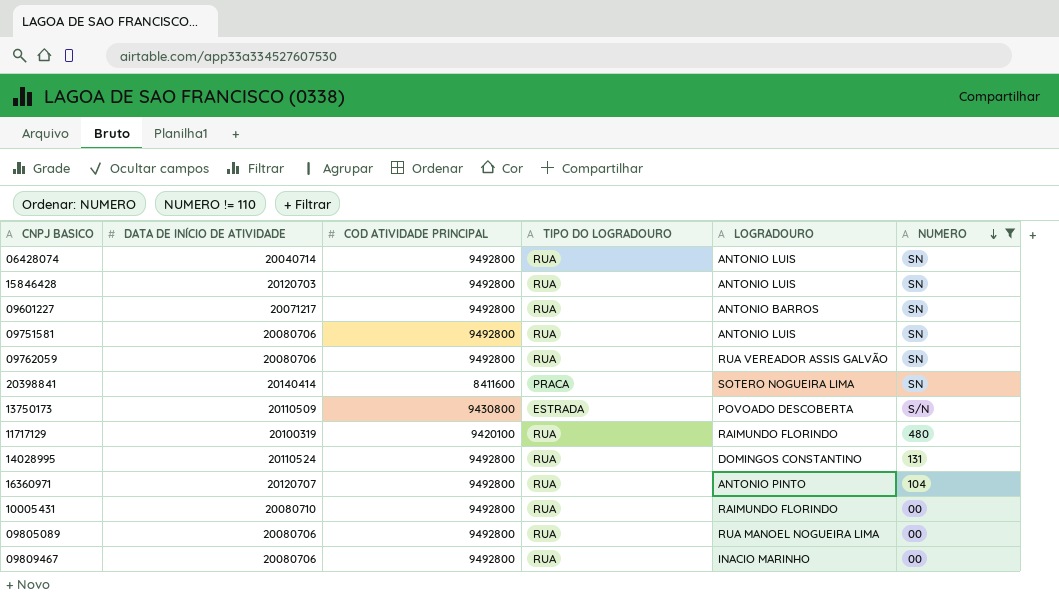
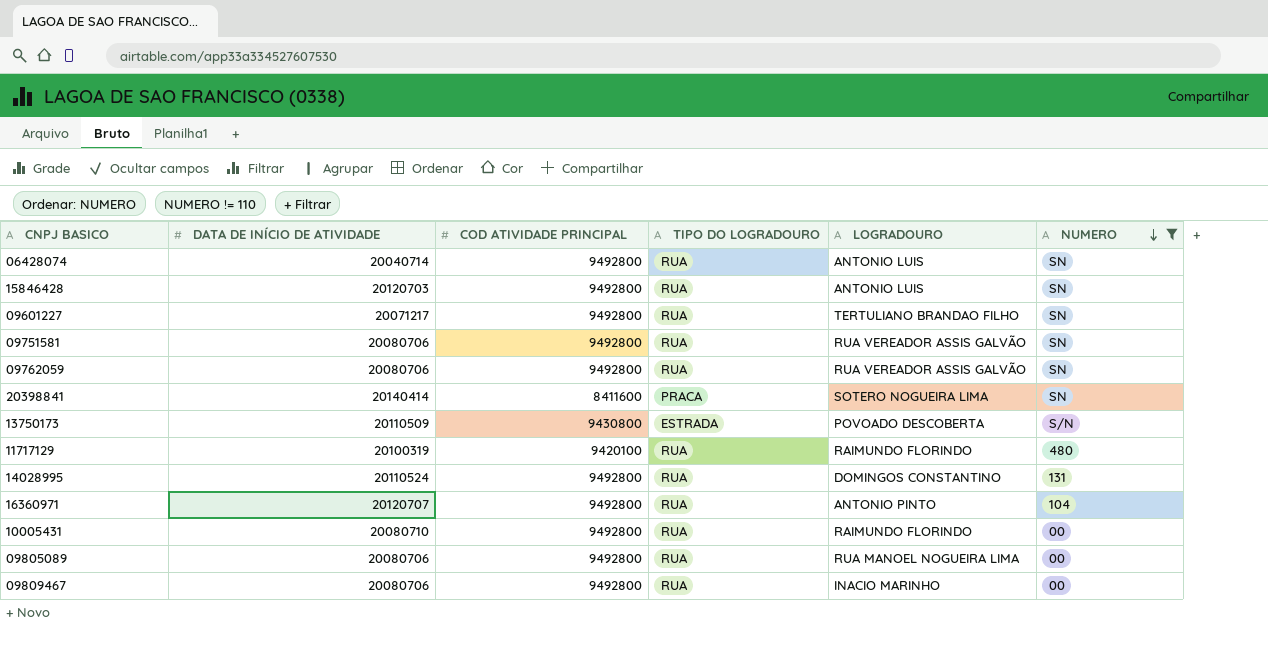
09601227 | LOGRADOURO: ANTONIO BARROS -> TERTULIANO BRANDAO FILHO
09751581 | LOGRADOURO: ANTONIO LUIS -> RUA VEREADOR ASSIS GALVÃO

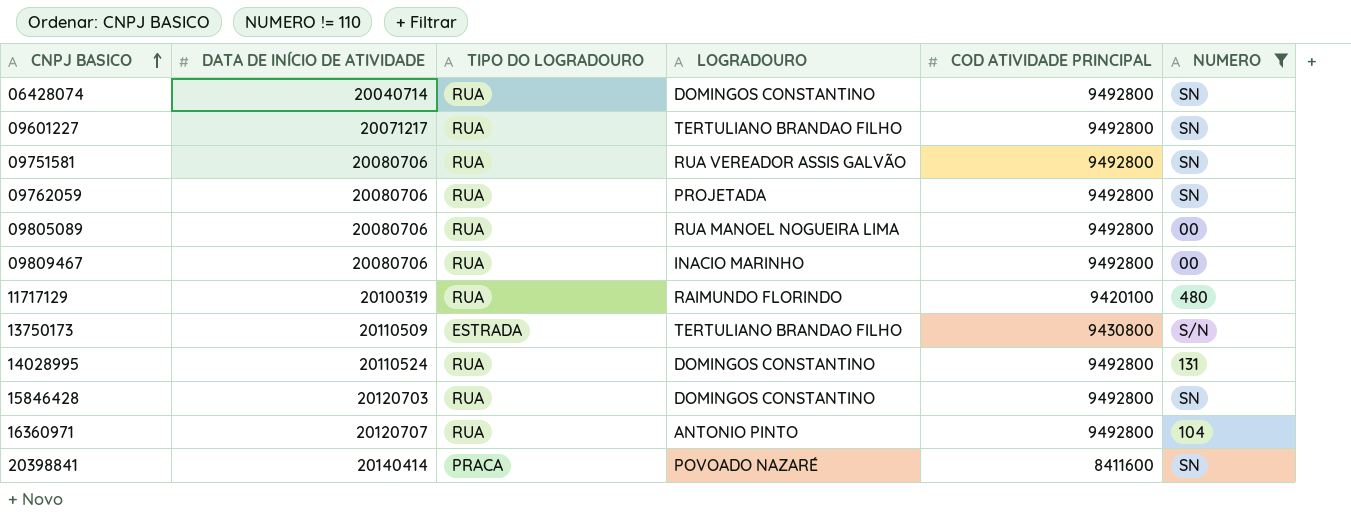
row order: NUMERO descending -> CNPJ BASICO ascending
column COD ATIVIDADE PRINCIPAL | position: 3 -> 5
row 10005431: 20080710 | 9492800 | RUA | RAIMUNDO FLORINDO | 00 -> none
06428074 | LOGRADOURO: ANTONIO LUIS -> DOMINGOS CONSTANTINO
09762059 | LOGRADOURO: RUA VEREADOR ASSIS GALVÃO -> PROJETADA
13750173 | LOGRADOURO: POVOADO DESCOBERTA -> TERTULIANO BRANDAO FILHO
15846428 | LOGRADOURO: ANTONIO LUIS -> DOMINGOS CONSTANTINO
20398841 | LOGRADOURO: SOTERO NOGUEIRA LIMA -> POVOADO NAZARÉ

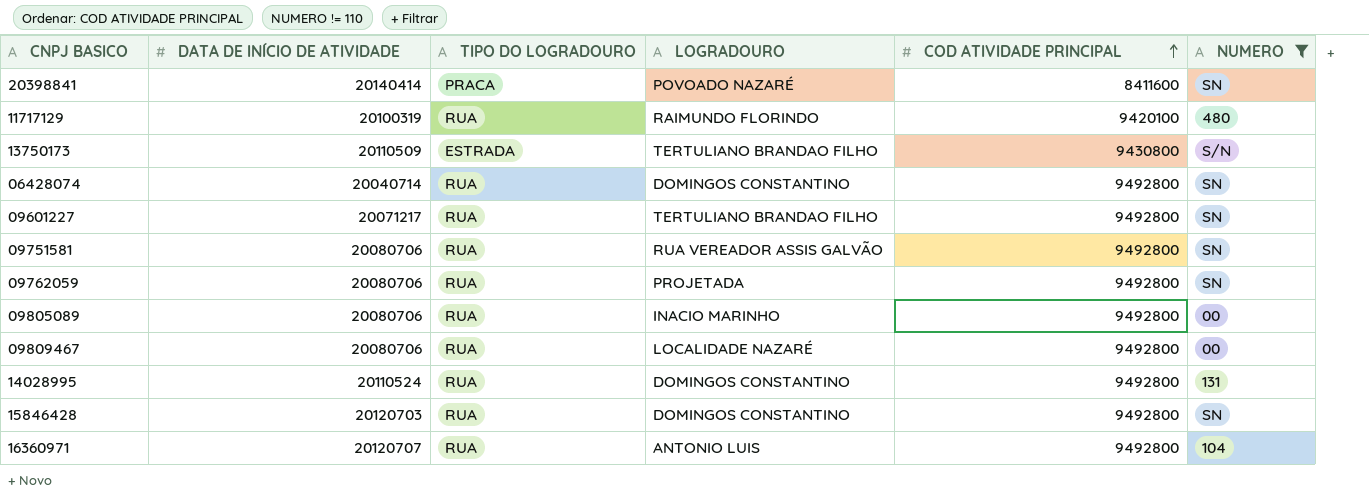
row order: CNPJ BASICO ascending -> COD ATIVIDADE PRINCIPAL ascending
09805089 | LOGRADOURO: RUA MANOEL NOGUEIRA LIMA -> INACIO MARINHO
09809467 | LOGRADOURO: INACIO MARINHO -> LOCALIDADE NAZARÉ
16360971 | LOGRADOURO: ANTONIO PINTO -> ANTONIO LUIS

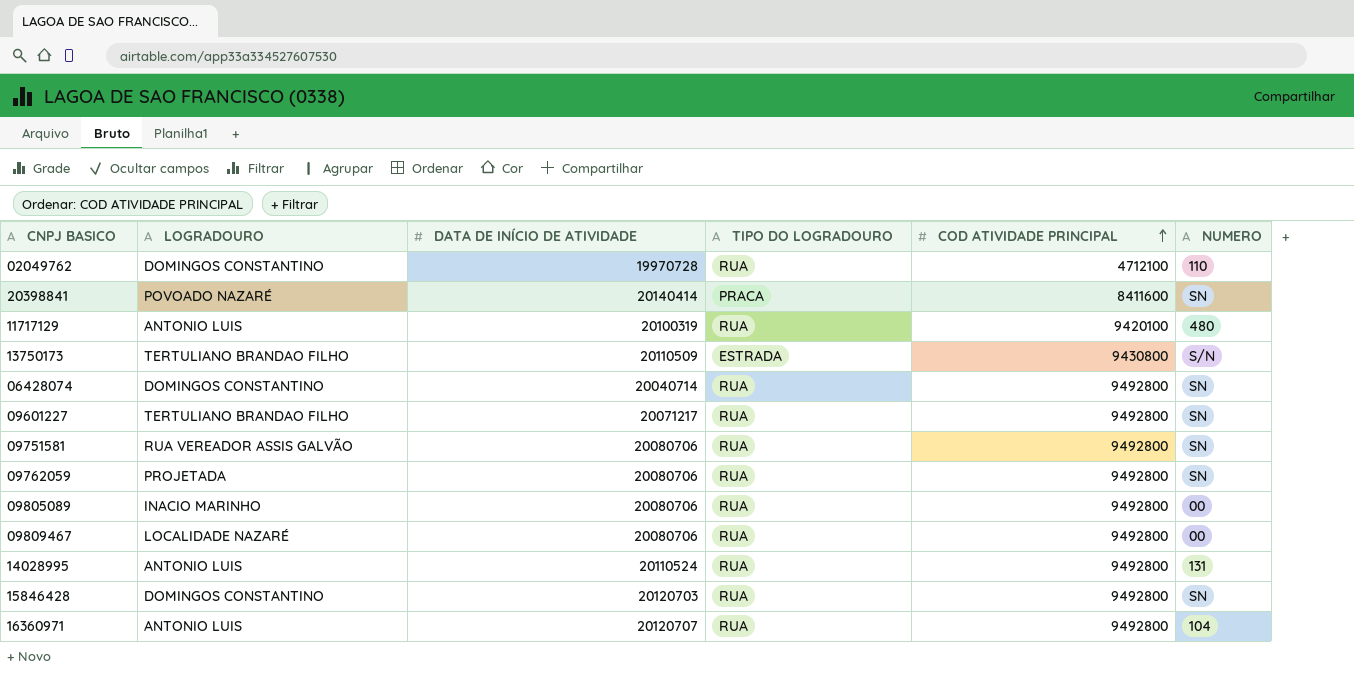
filter: NUMERO != 110 -> none
column LOGRADOURO | position: 4 -> 2
11717129 | LOGRADOURO: RAIMUNDO FLORINDO -> ANTONIO LUIS
14028995 | LOGRADOURO: DOMINGOS CONSTANTINO -> ANTONIO LUIS

